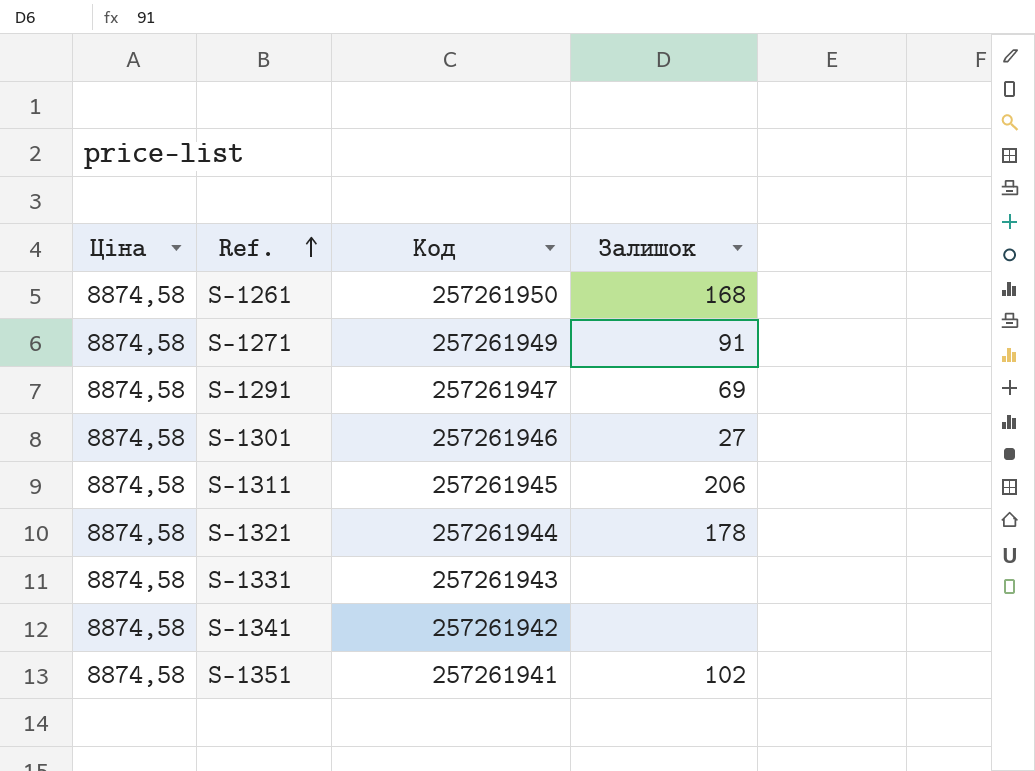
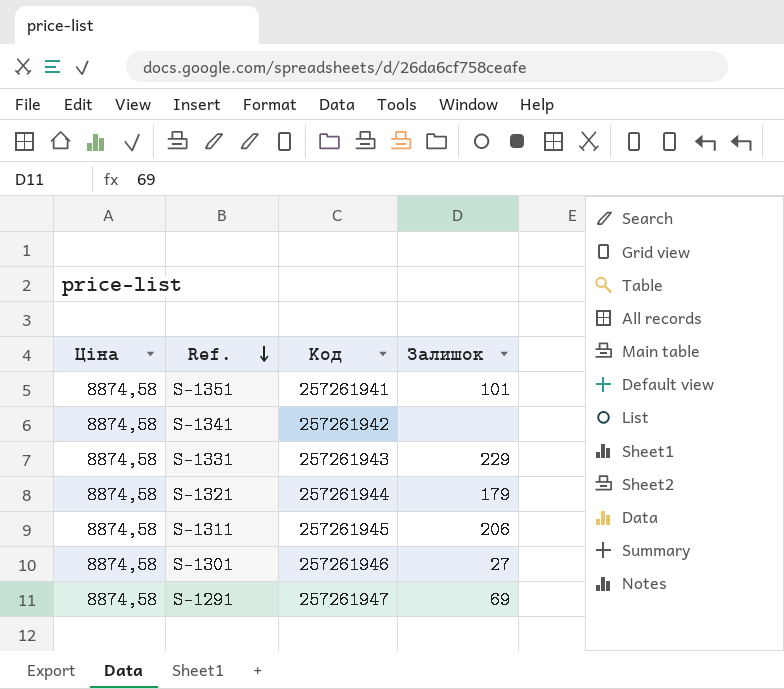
row order: Ref. ascending -> Ref. descending
row S-1261: 8874,58 | 257261950 | 168 -> none
row S-1271: 8874,58 | 257261949 | 91 -> none
S-1351 | Залишок: 102 -> 101
S-1331 | Залишок: none -> 229
S-1321 | Залишок: 178 -> 179

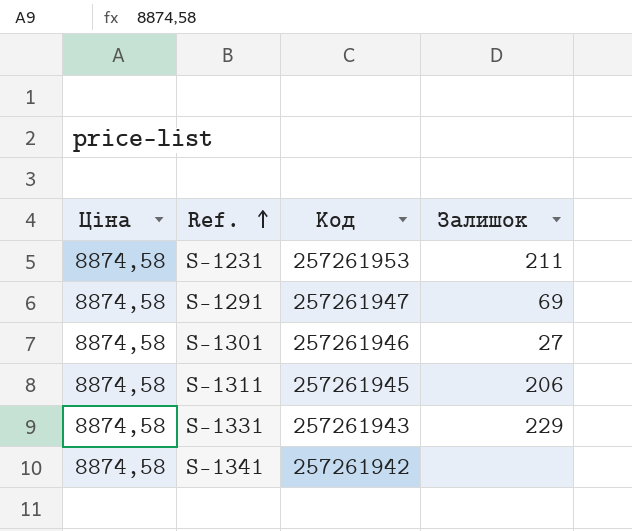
row order: Ref. descending -> Ref. ascending
row S-1351: 8874,58 | 257261941 | 101 -> none
row S-1321: 8874,58 | 257261944 | 179 -> none
row S-1231: none -> 8874,58 | 257261953 | 211

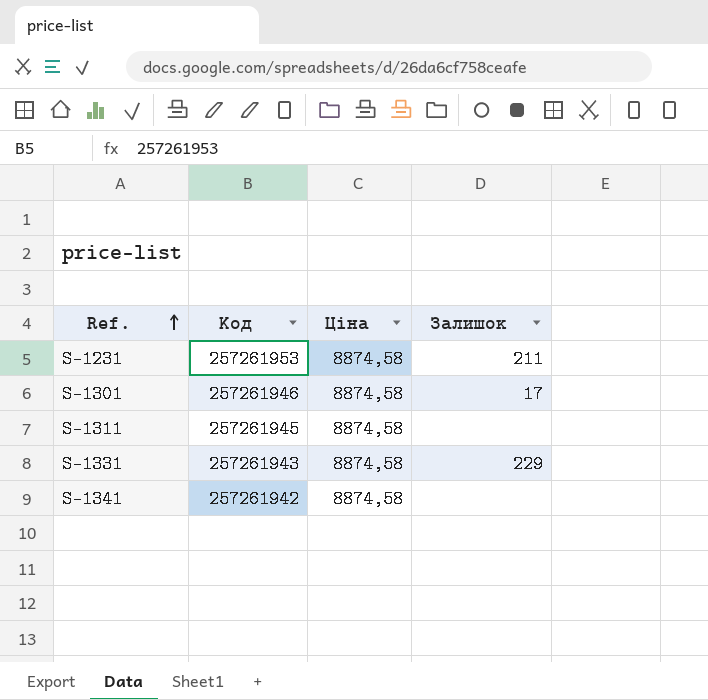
column Ціна | position: 1 -> 3
row S-1291: 8874,58 | 257261947 | 69 -> none
S-1301 | Залишок: 27 -> 17
S-1311 | Залишок: 206 -> none

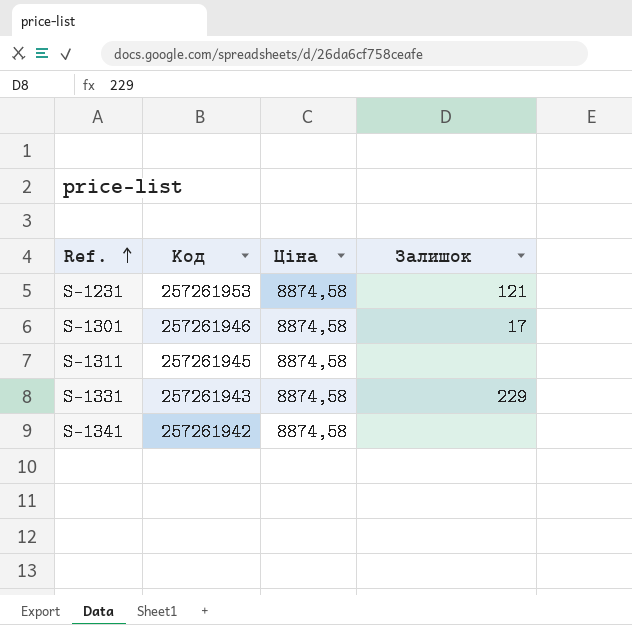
S-1231 | Залишок: 211 -> 121

